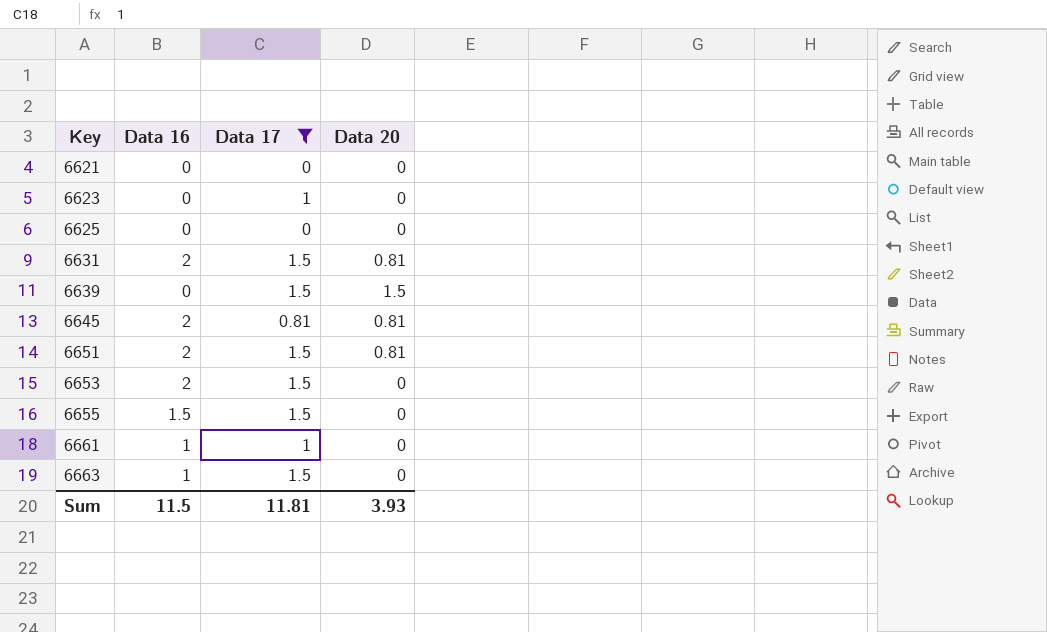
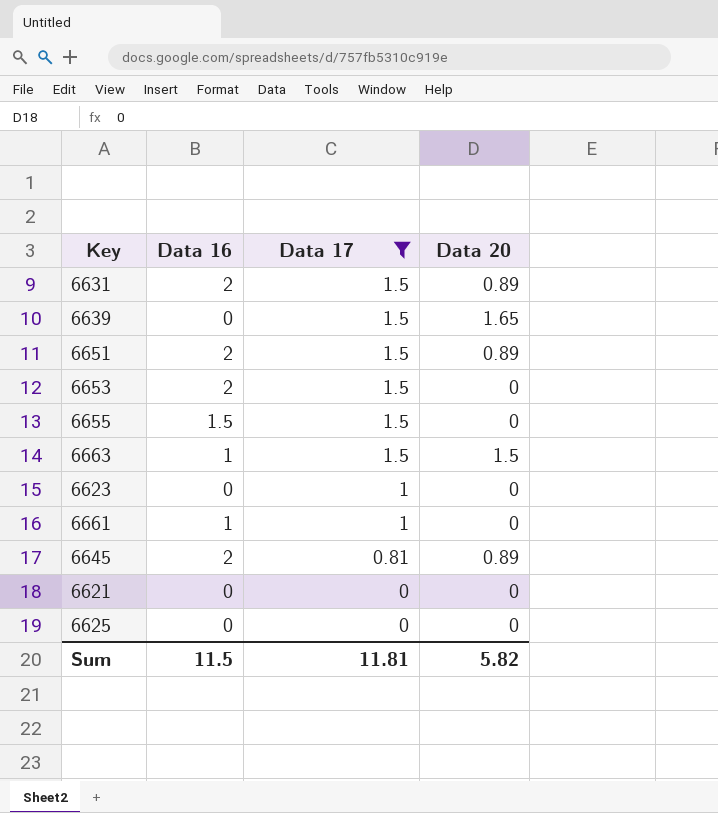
row order: Key ascending -> Data 17 descending
6631 | Data 20: 0.81 -> 0.89
6639 | Data 20: 1.5 -> 1.65
6651 | Data 20: 0.81 -> 0.89
6663 | Data 20: 0 -> 1.5
6645 | Data 20: 0.81 -> 0.89
Sum | Data 20: 3.93 -> 5.82

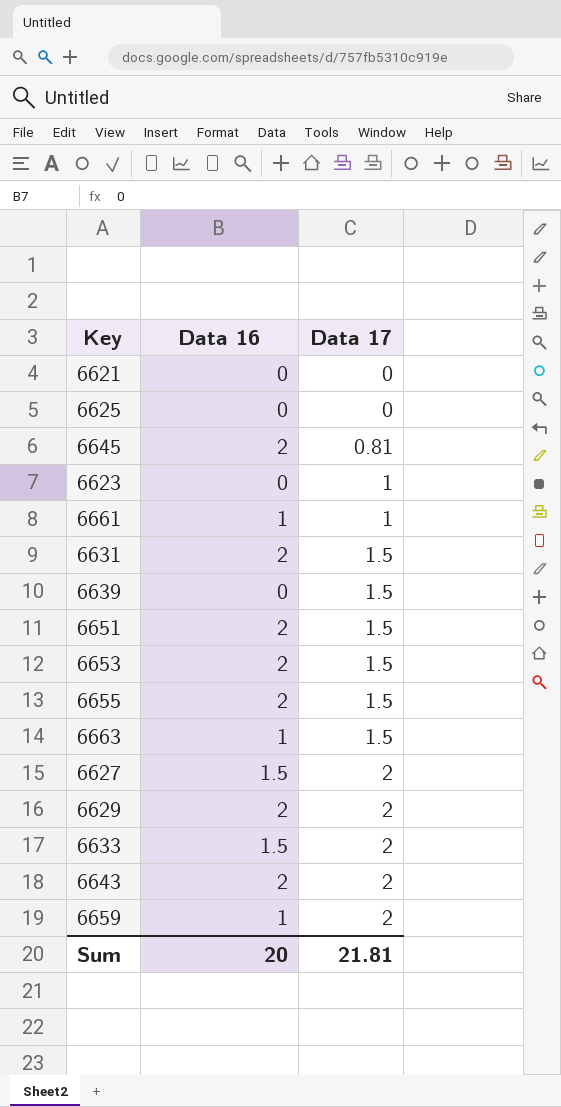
filter: Data 17 != 2 -> none
row order: Data 17 descending -> Data 17 ascending
column Data 20 | position: 4 -> none
6655 | Data 16: 1.5 -> 2
Sum | Data 16: 11.5 -> 20
Sum | Data 17: 11.81 -> 21.81

